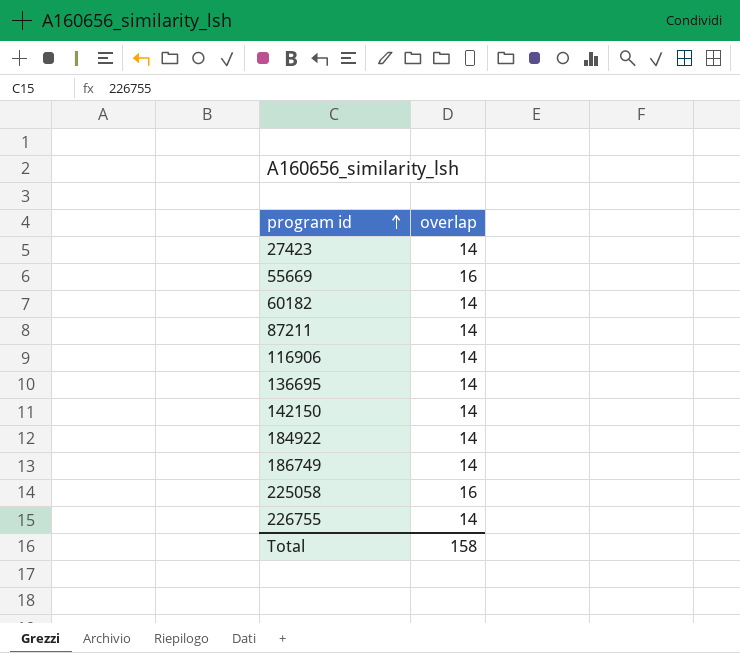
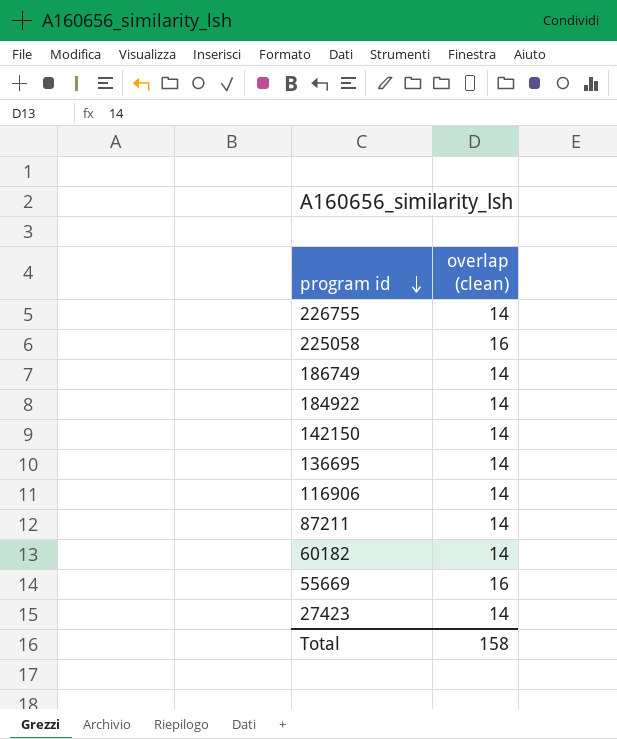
row order: program id ascending -> program id descending
column name: overlap -> overlap (clean)

